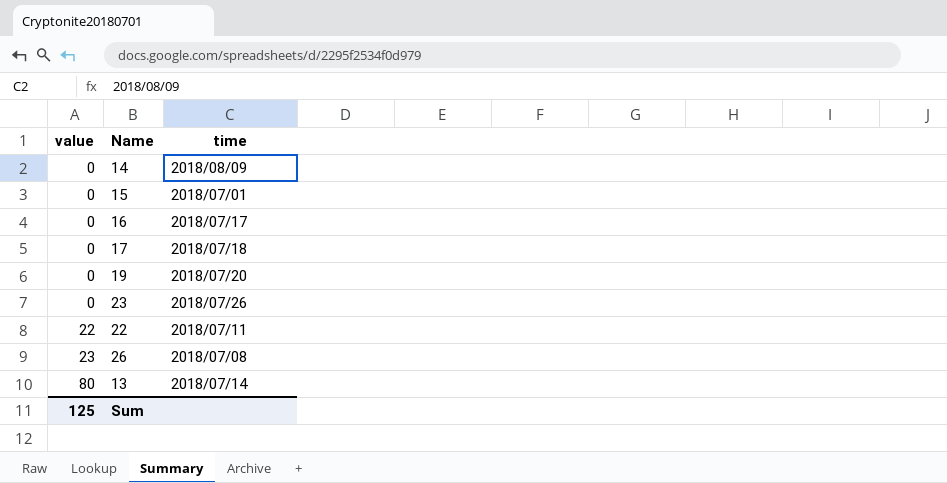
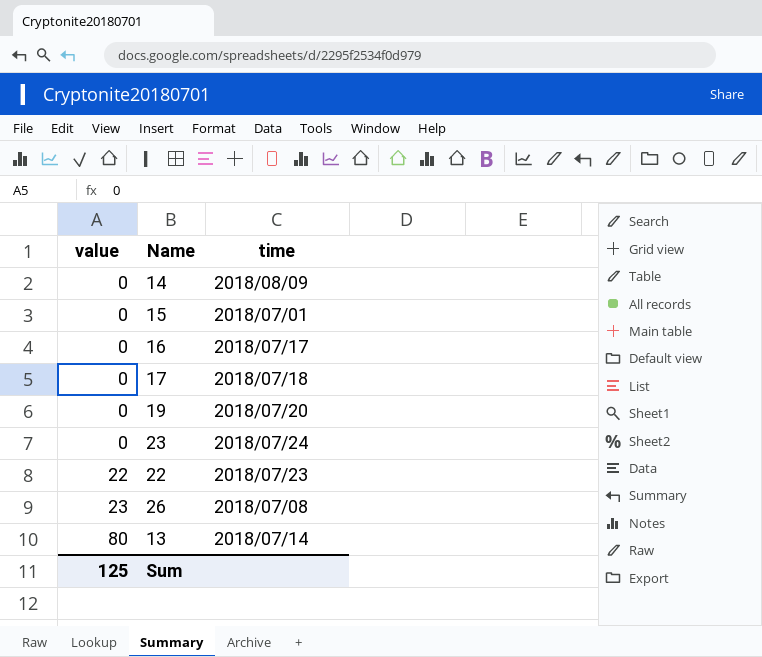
23 | time: 2018/07/26 -> 2018/07/24
22 | time: 2018/07/11 -> 2018/07/23

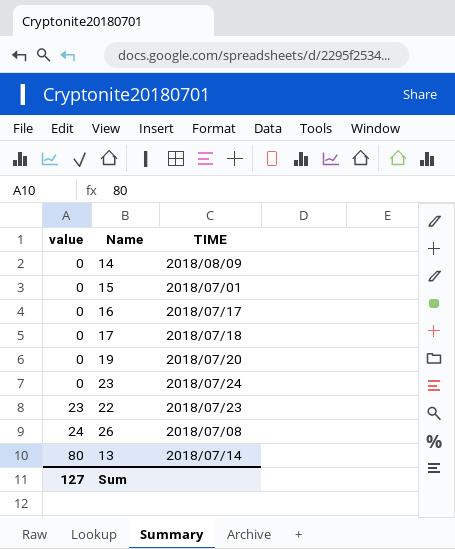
column name: time -> TIME
22 | value: 22 -> 23
26 | value: 23 -> 24
Sum | value: 125 -> 127

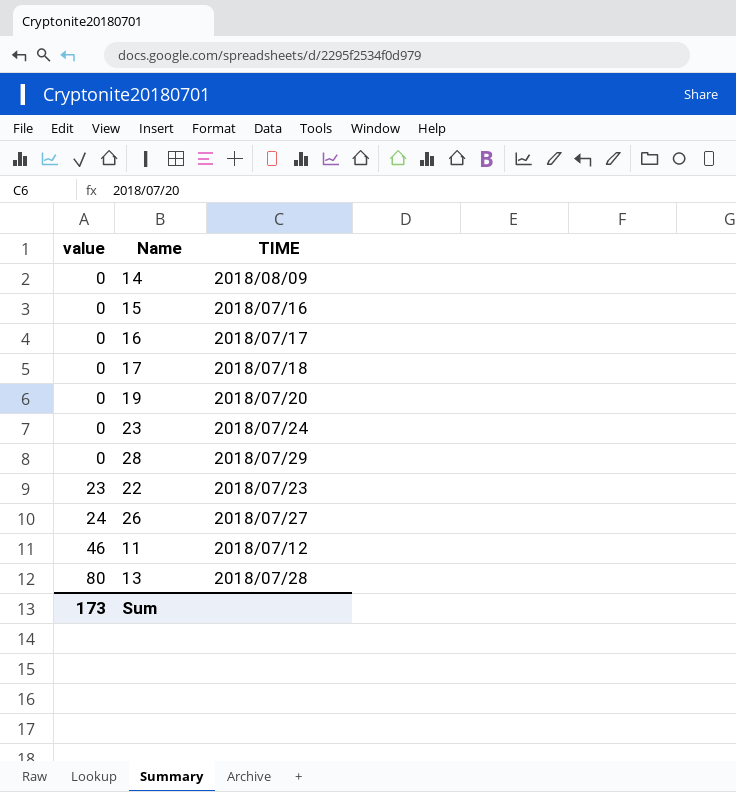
15 | TIME: 2018/07/01 -> 2018/07/16
row 28: none -> 0 | 2018/07/29
26 | TIME: 2018/07/08 -> 2018/07/27
row 11: none -> 46 | 2018/07/12
13 | TIME: 2018/07/14 -> 2018/07/28
Sum | value: 127 -> 173

